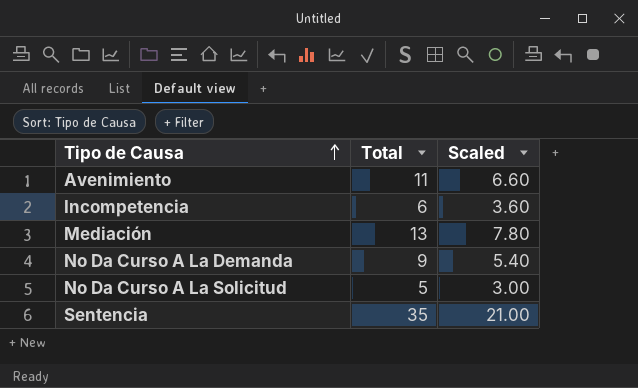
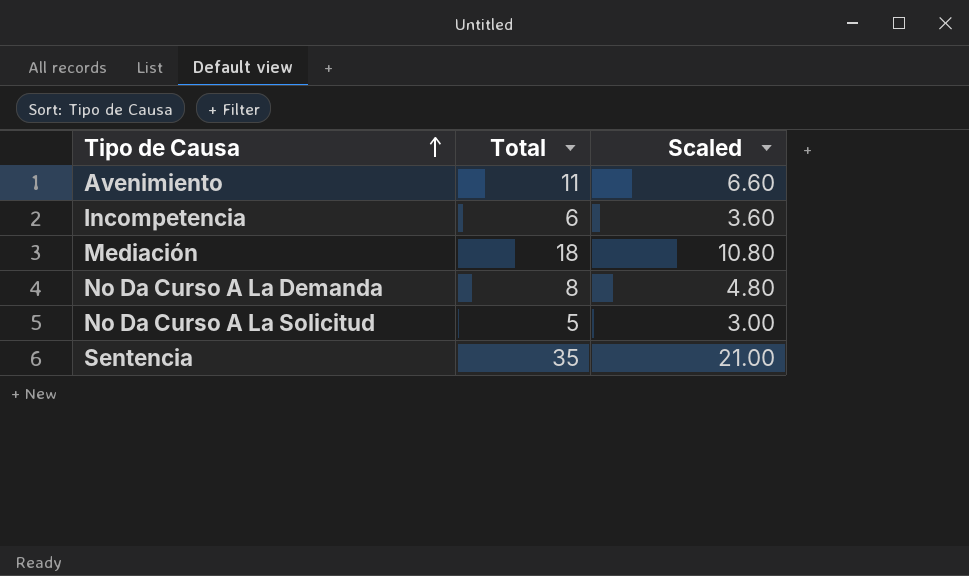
Mediación | Total: 13 -> 18
Mediación | Scaled: 7.80 -> 10.80
No Da Curso A La Demanda | Total: 9 -> 8
No Da Curso A La Demanda | Scaled: 5.40 -> 4.80

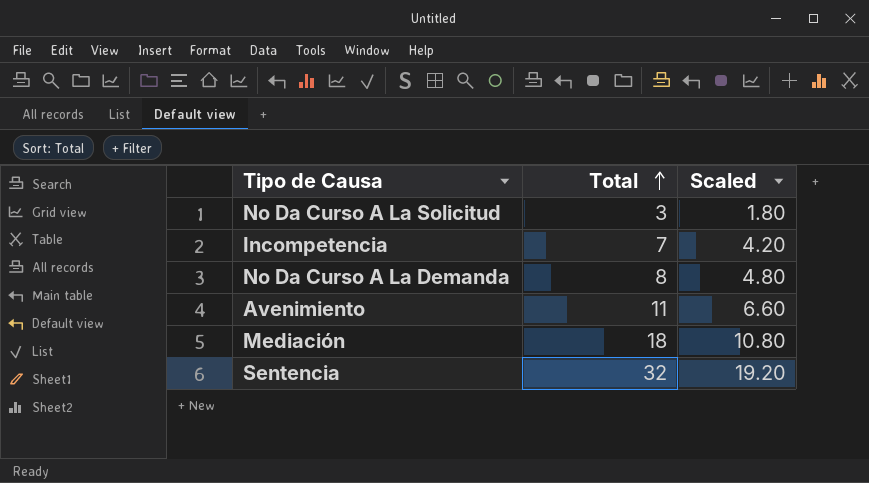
row order: Tipo de Causa ascending -> Total ascending
No Da Curso A La Solicitud | Total: 5 -> 3
No Da Curso A La Solicitud | Scaled: 3.00 -> 1.80
Incompetencia | Total: 6 -> 7
Incompetencia | Scaled: 3.60 -> 4.20
Sentencia | Total: 35 -> 32
Sentencia | Scaled: 21.00 -> 19.20

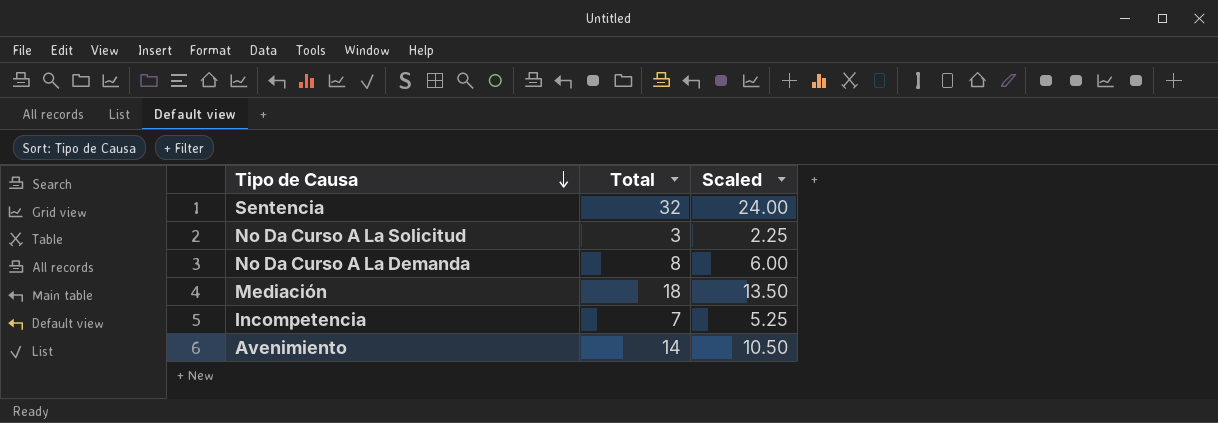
row order: Total ascending -> Tipo de Causa descending
column Scaled | formula: [Total] * 0.6 -> [Total] * 0.75
Avenimiento | Total: 11 -> 14

